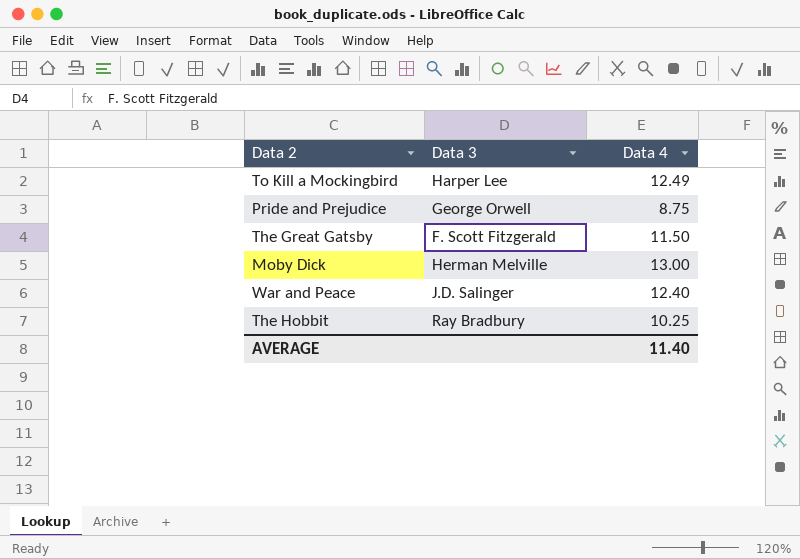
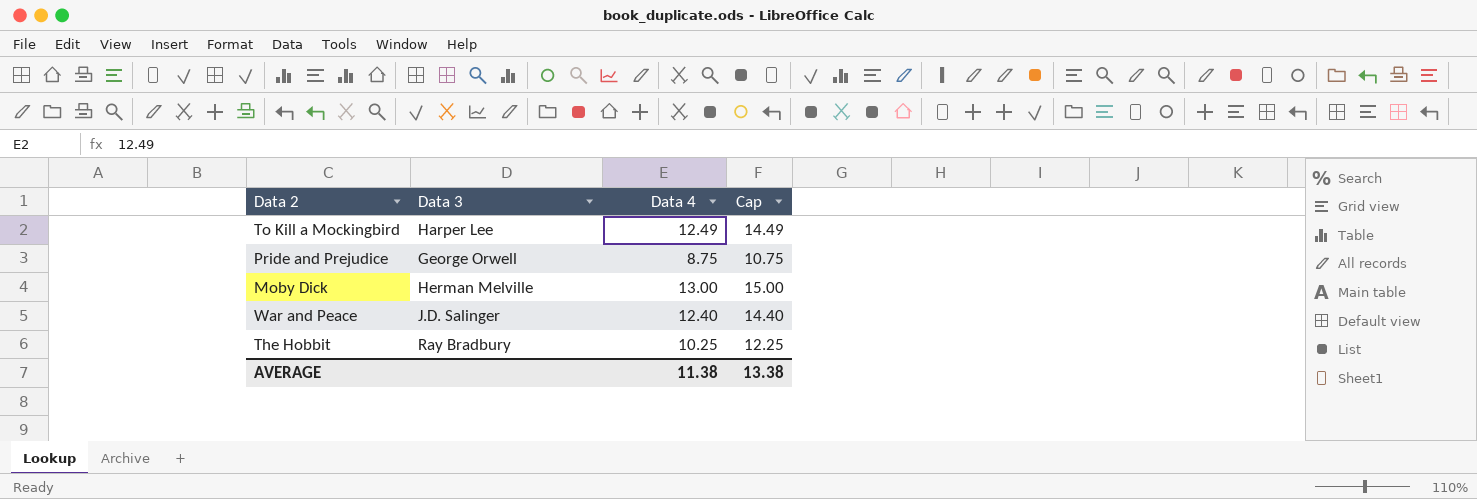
column Cap | formula: none -> [Data 4] + 2
row The Great Gatsby: F. Scott Fitzgerald | 11.50 -> none
AVERAGE | Data 4: 11.40 -> 11.38

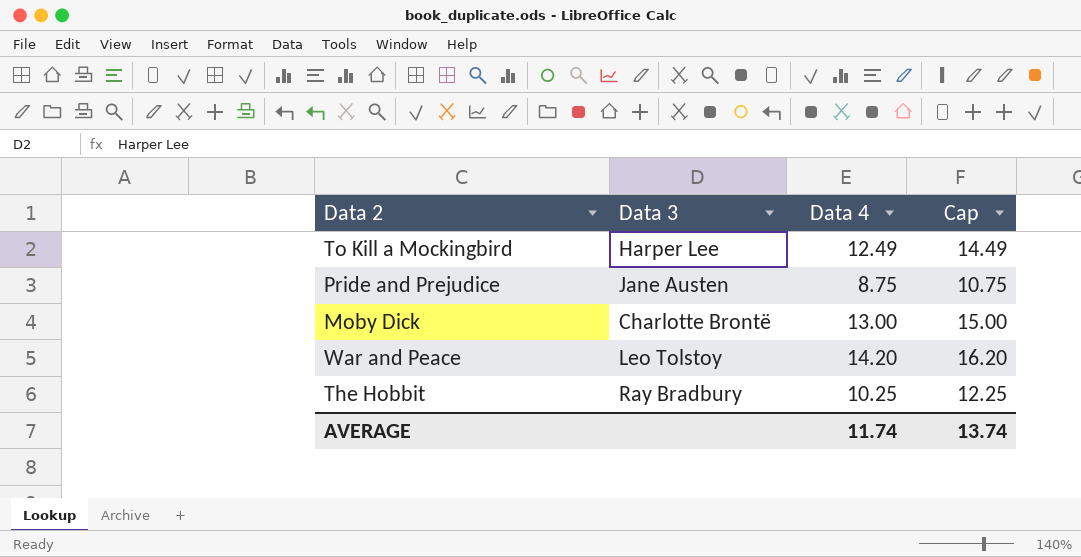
Pride and Prejudice | Data 3: George Orwell -> Jane Austen
Moby Dick | Data 3: Herman Melville -> Charlotte Brontë
War and Peace | Data 3: J.D. Salinger -> Leo Tolstoy
War and Peace | Data 4: 12.40 -> 14.20
War and Peace | Cap: 14.40 -> 16.20
AVERAGE | Data 4: 11.38 -> 11.74
AVERAGE | Cap: 13.38 -> 13.74

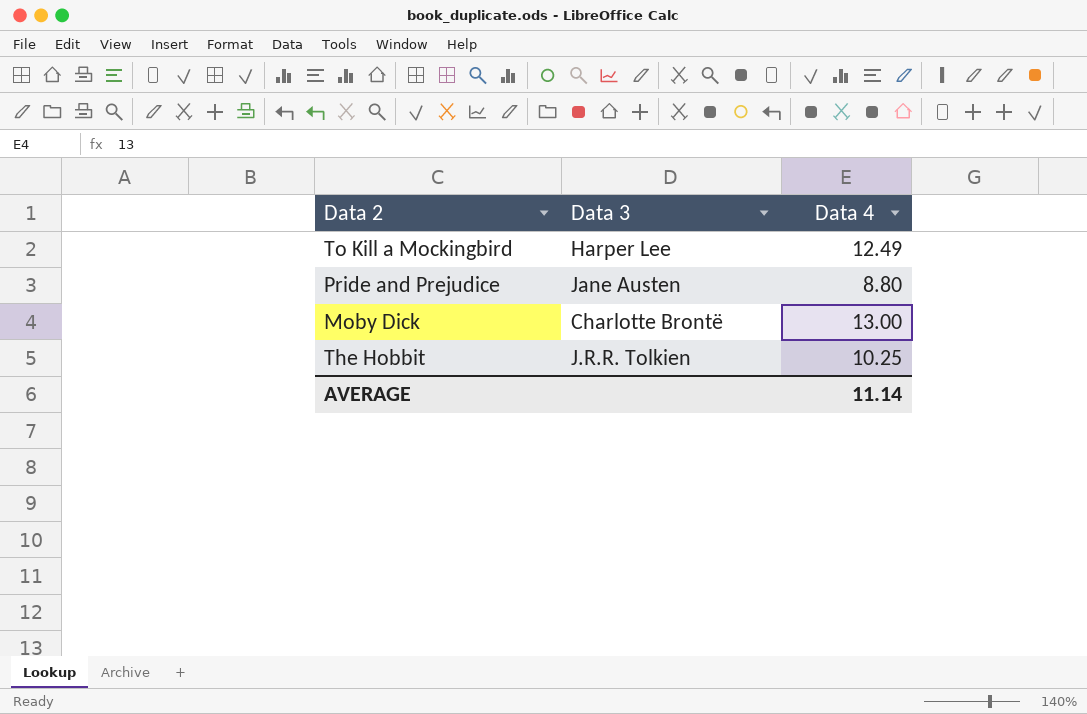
column Cap | formula: [Data 4] + 2 -> none
row War and Peace: Leo Tolstoy | 14.20 | 16.20 -> none
Pride and Prejudice | Data 4: 8.75 -> 8.80
The Hobbit | Data 3: Ray Bradbury -> J.R.R. Tolkien
AVERAGE | Data 4: 11.74 -> 11.14

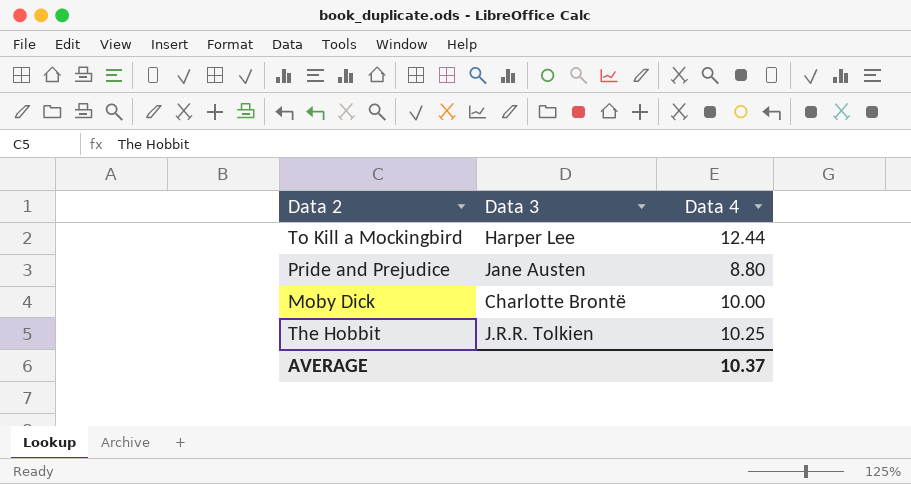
To Kill a Mockingbird | Data 4: 12.49 -> 12.44
Moby Dick | Data 4: 13.00 -> 10.00
AVERAGE | Data 4: 11.14 -> 10.37

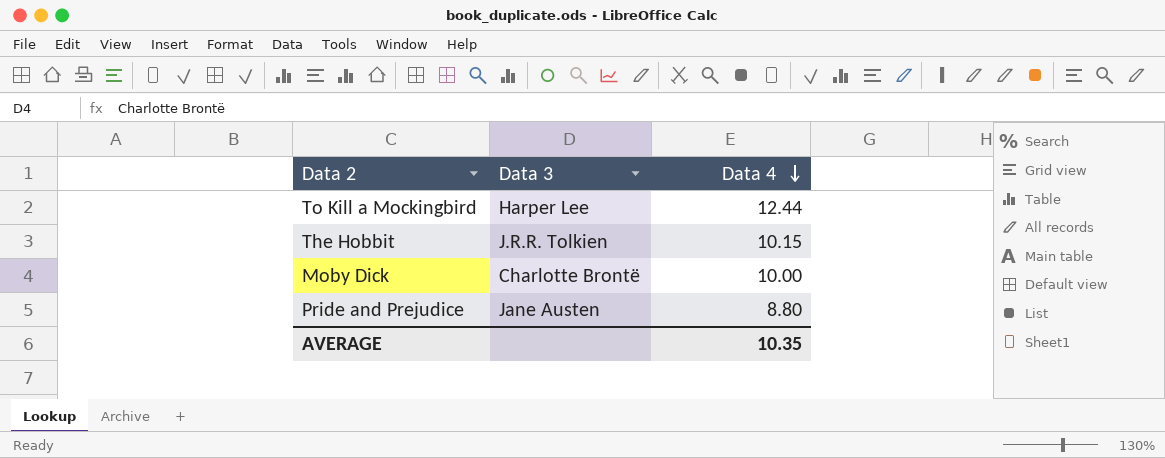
row order: none -> Data 4 descending
The Hobbit | Data 4: 10.25 -> 10.15
AVERAGE | Data 4: 10.37 -> 10.35

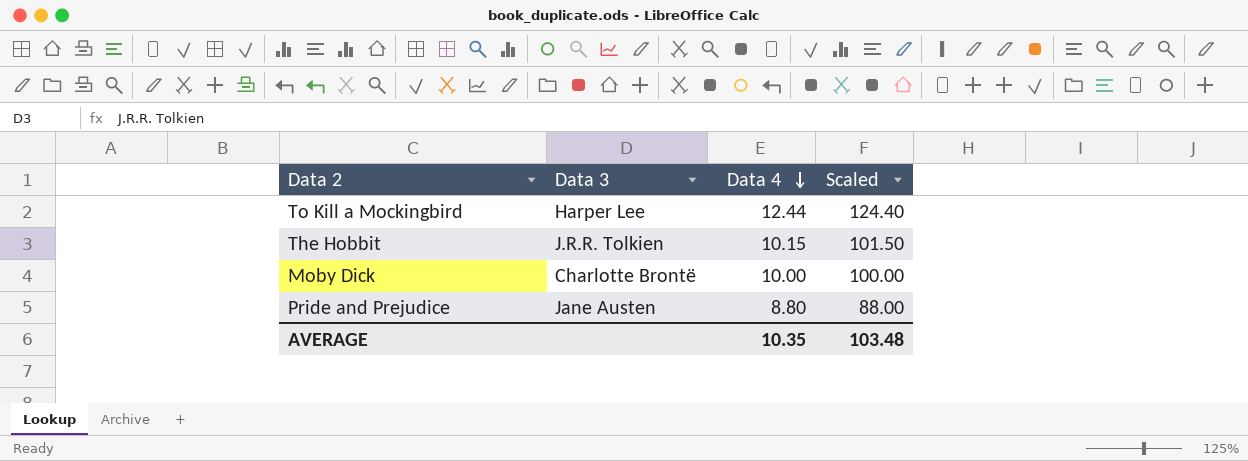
column Scaled | formula: none -> [Data 4] * 10

